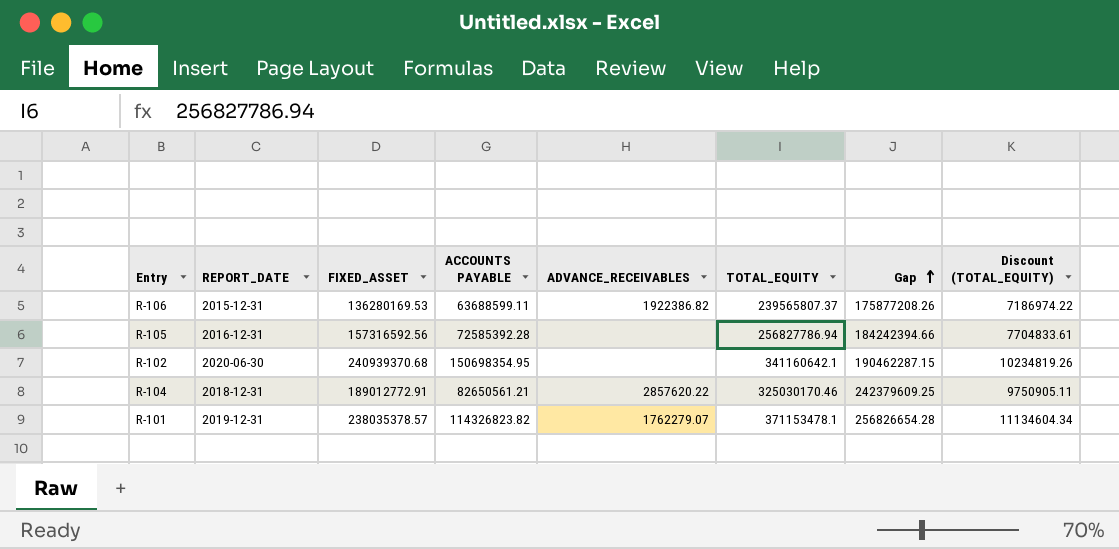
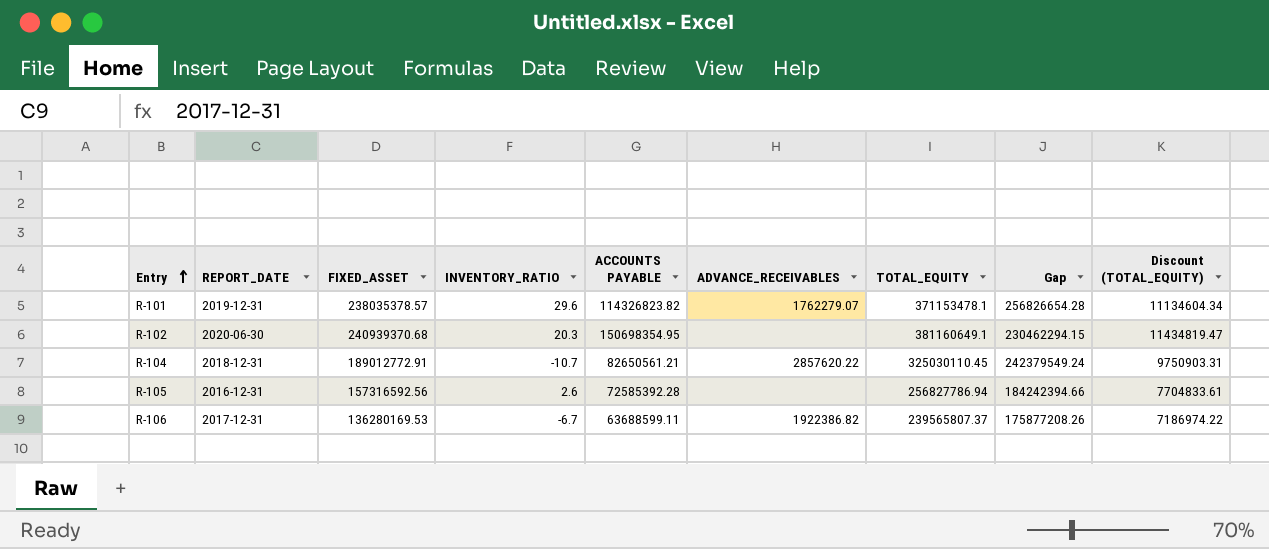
row order: Gap ascending -> Entry ascending
column INVENTORY_RATIO | position: none -> 4
R-102 | TOTAL_EQUITY: 341160642.1 -> 381160649.1
R-102 | Gap: 190462287.15 -> 230462294.15
R-102 | Discount (TOTAL_EQUITY): 10234819.26 -> 11434819.47
R-104 | TOTAL_EQUITY: 325030170.46 -> 325030110.45
R-104 | Gap: 242379609.25 -> 242379549.24
R-104 | Discount (TOTAL_EQUITY): 9750905.11 -> 9750903.31
R-106 | REPORT_DATE: 2015-12-31 -> 2017-12-31

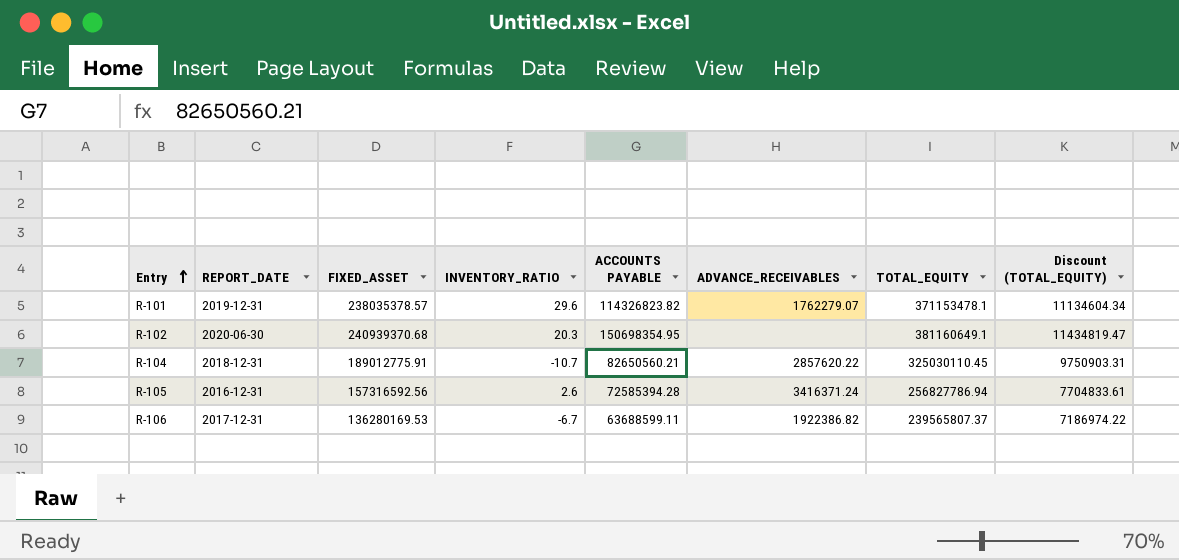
column Gap | formula: [TOTAL_EQUITY] - [ACCOUNTS PAYABLE] -> none
R-104 | FIXED_ASSET: 189012772.91 -> 189012775.91
R-104 | ACCOUNTS PAYABLE: 82650561.21 -> 82650560.21
R-105 | ACCOUNTS PAYABLE: 72585392.28 -> 72585394.28
R-105 | ADVANCE_RECEIVABLES: none -> 3416371.24

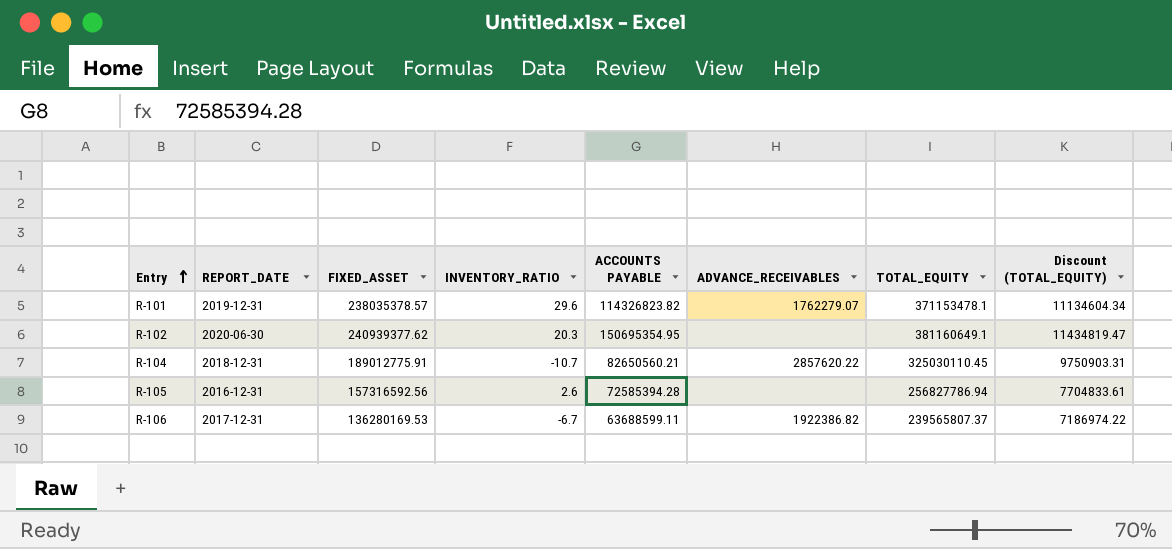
R-102 | FIXED_ASSET: 240939370.68 -> 240939377.62
R-102 | ACCOUNTS PAYABLE: 150698354.95 -> 150695354.95
R-105 | ADVANCE_RECEIVABLES: 3416371.24 -> none

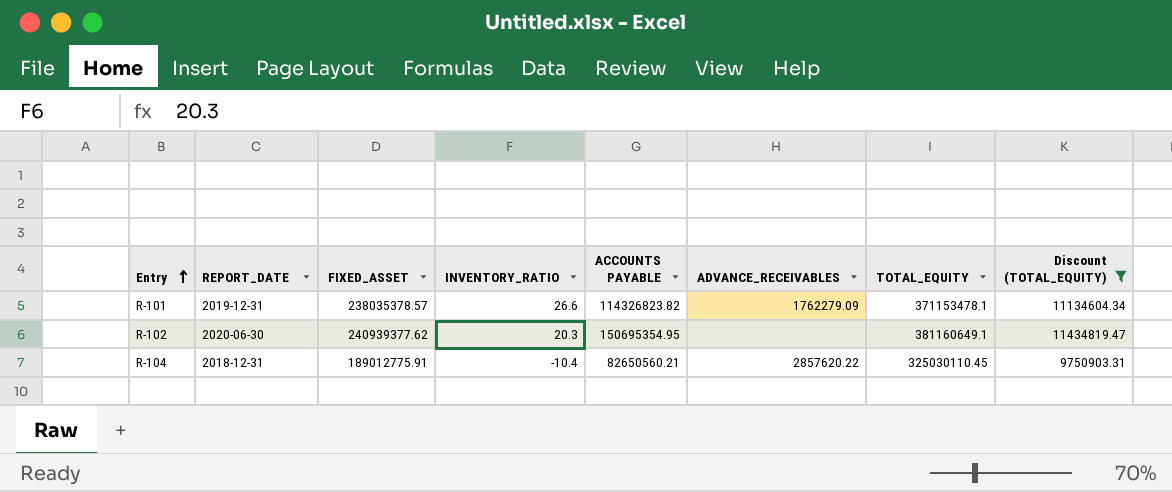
filter: none -> Discount (TOTAL_EQUITY) >= 9750903.31
R-101 | INVENTORY_RATIO: 29.6 -> 26.6
R-101 | ADVANCE_RECEIVABLES: 1762279.07 -> 1762279.09
R-104 | INVENTORY_RATIO: -10.7 -> -10.4

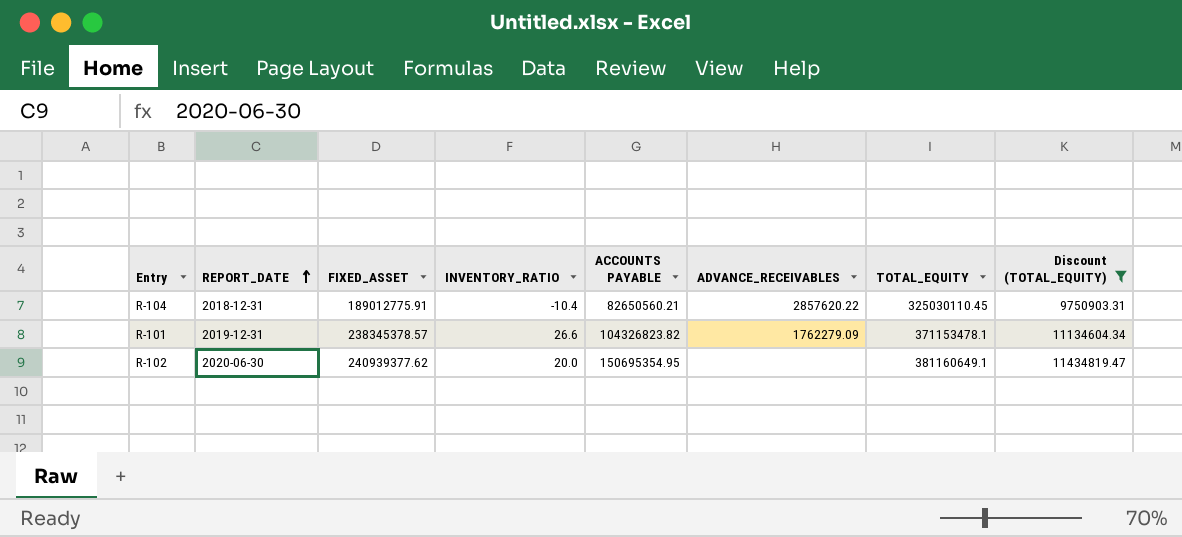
row order: Entry ascending -> REPORT_DATE ascending
R-101 | FIXED_ASSET: 238035378.57 -> 238345378.57
R-101 | ACCOUNTS PAYABLE: 114326823.82 -> 104326823.82
R-102 | INVENTORY_RATIO: 20.3 -> 20.0

